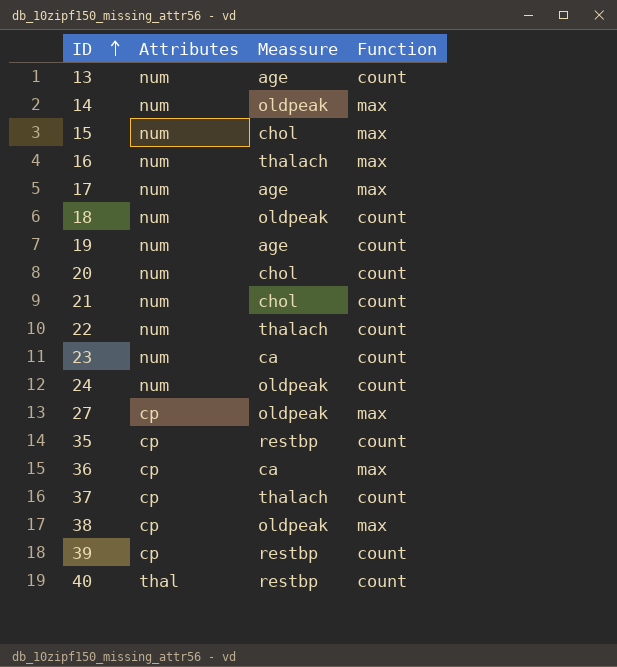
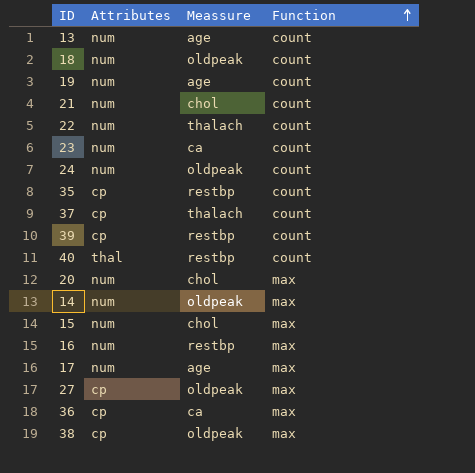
row order: ID ascending -> Function ascending
20 | Function: count -> max
16 | Meassure: thalach -> restbp

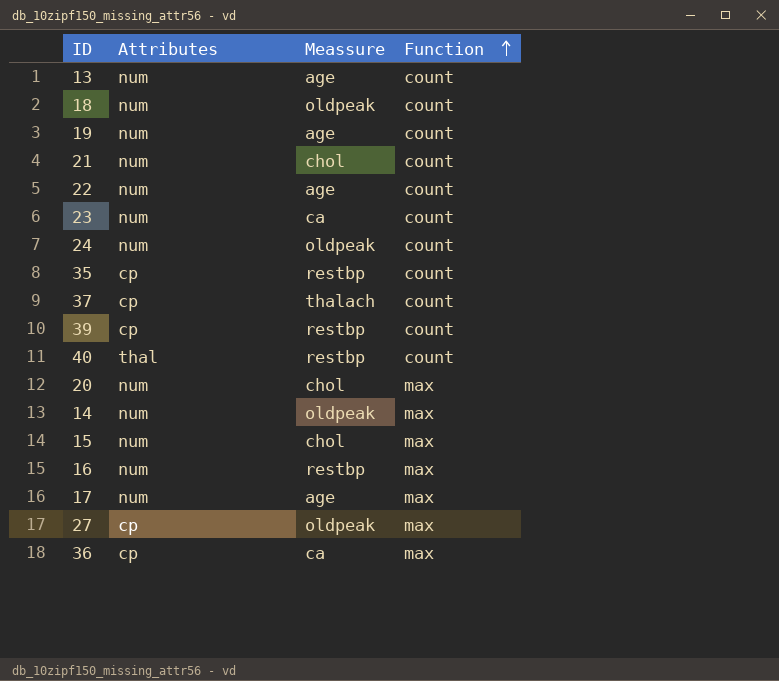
row 38: cp | oldpeak | max -> none
22 | Meassure: thalach -> age

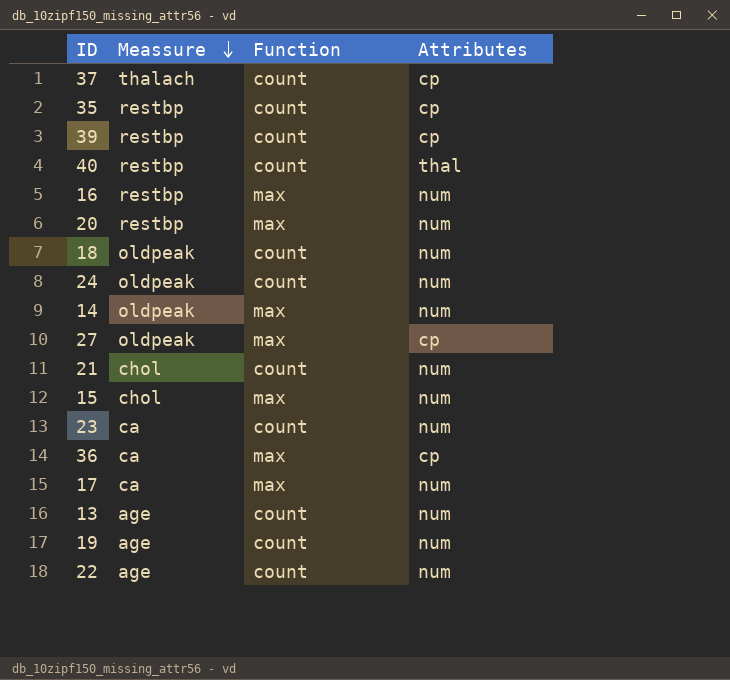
row order: Function ascending -> Meassure descending
column Attributes | position: 2 -> 4
20 | Meassure: chol -> restbp
17 | Meassure: age -> ca

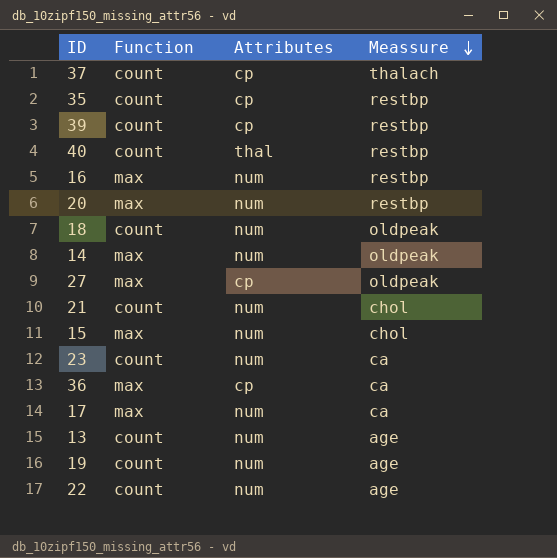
column Meassure | position: 2 -> 4
row 24: oldpeak | count | num -> none

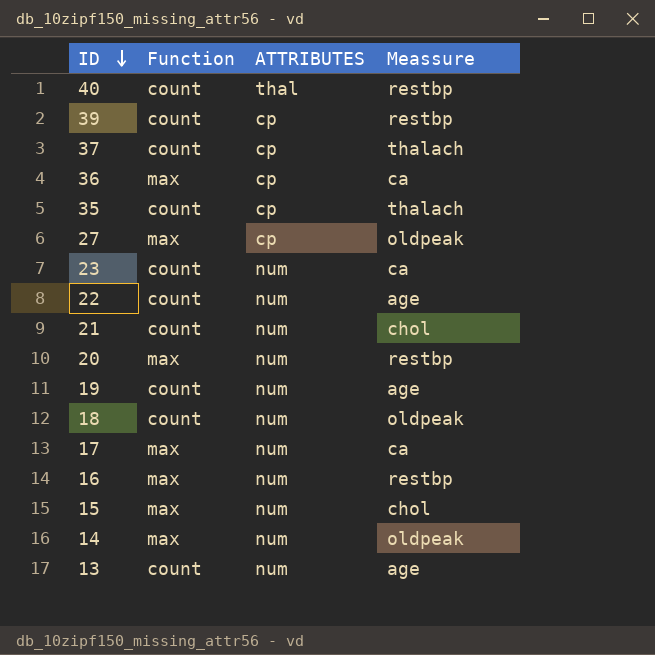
row order: Meassure descending -> ID descending
column name: Attributes -> ATTRIBUTES
35 | Meassure: restbp -> thalach

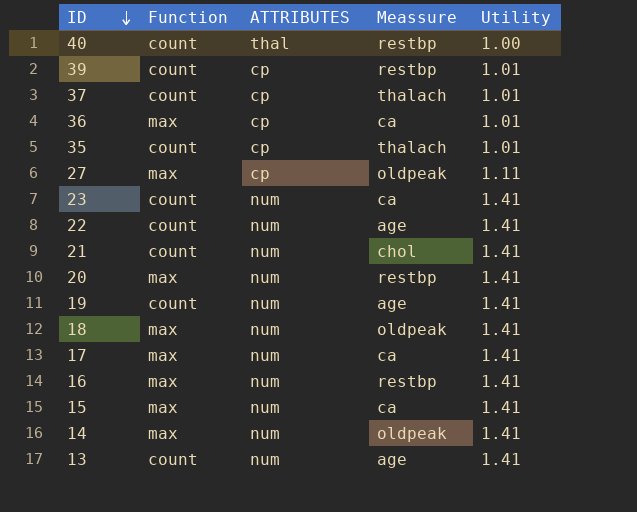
column Utility | position: none -> 5
18 | Function: count -> max
15 | Meassure: chol -> ca

